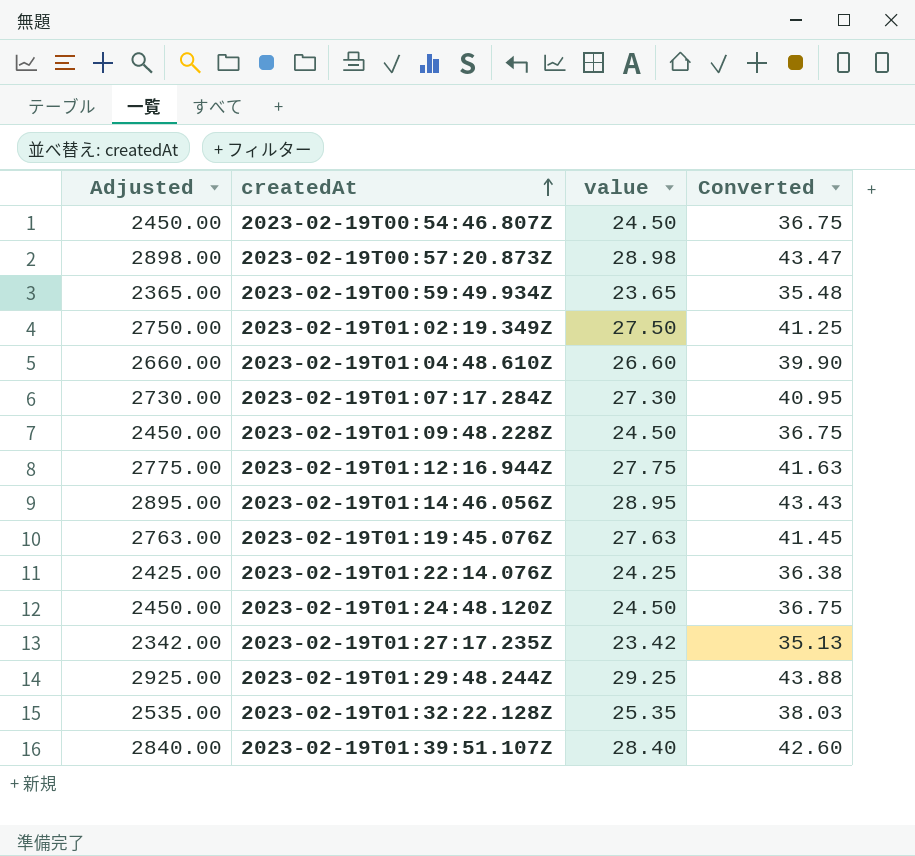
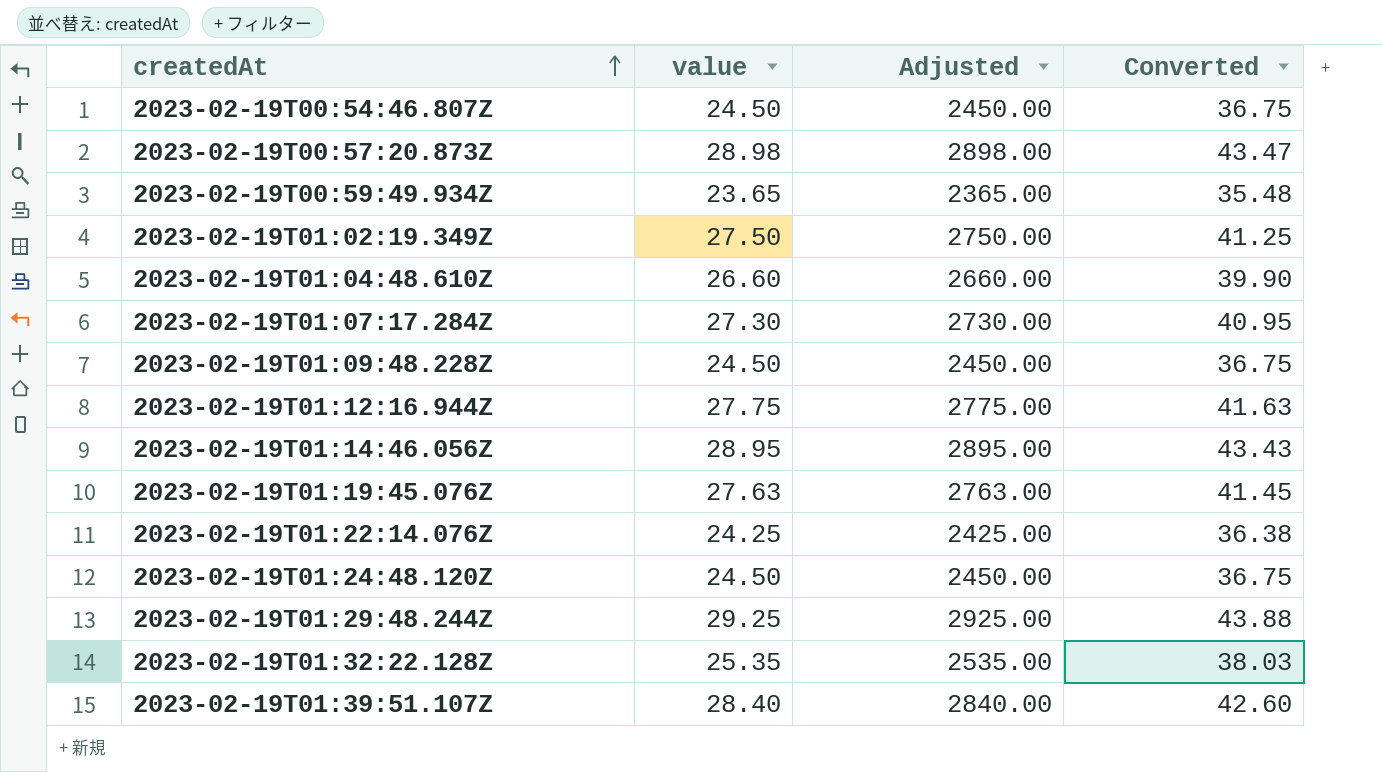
column Adjusted | position: 1 -> 3
row 2023-02-19T01:27:17.235Z: 2342.00 | 23.42 | 35.13 -> none

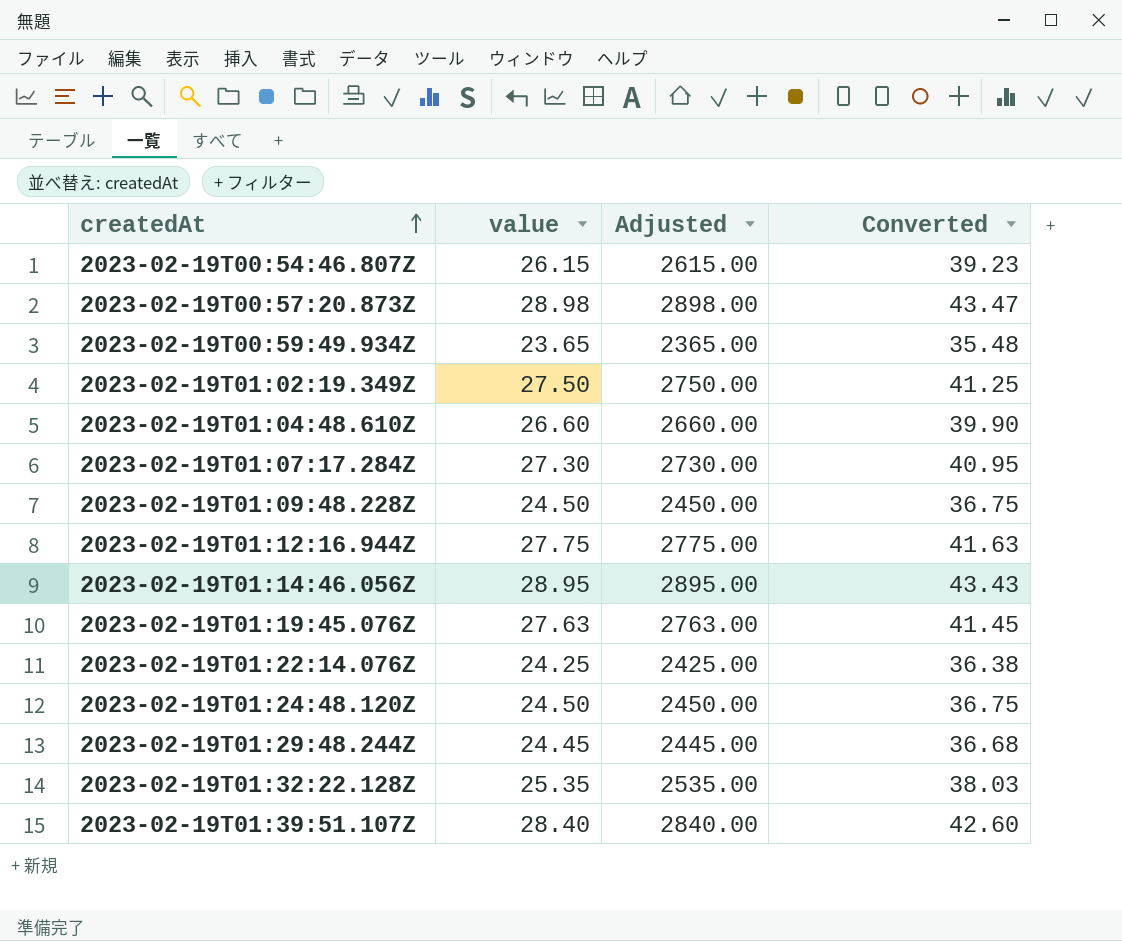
2023-02-19T00:54:46.807Z | value: 24.50 -> 26.15
2023-02-19T00:54:46.807Z | Adjusted: 2450.00 -> 2615.00
2023-02-19T00:54:46.807Z | Converted: 36.75 -> 39.23
2023-02-19T01:29:48.244Z | value: 29.25 -> 24.45
2023-02-19T01:29:48.244Z | Adjusted: 2925.00 -> 2445.00
2023-02-19T01:29:48.244Z | Converted: 43.88 -> 36.68

